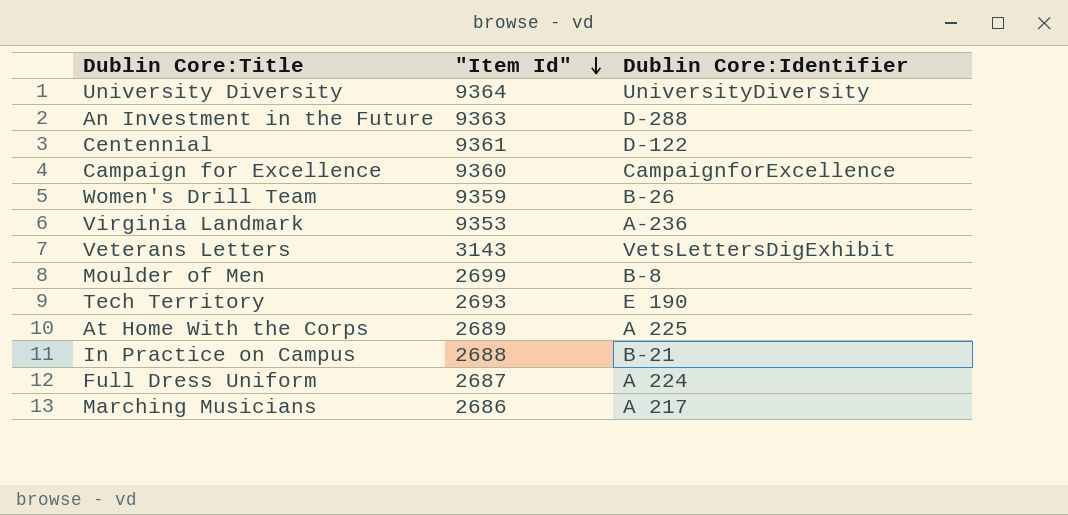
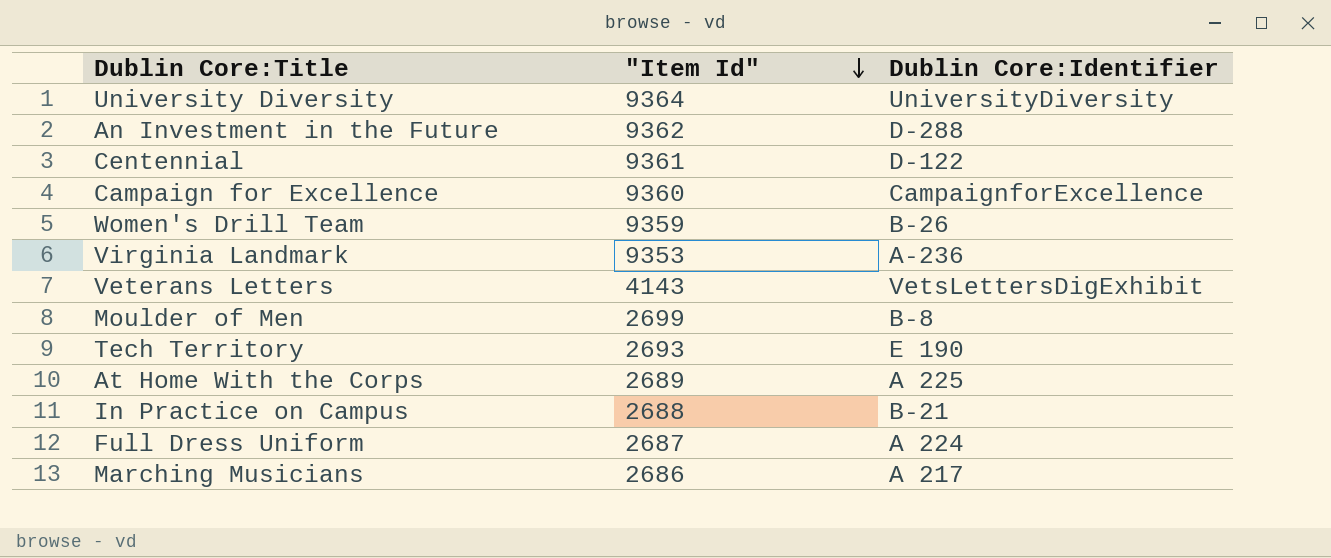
An Investment in the Future | "Item Id": 9363 -> 9362
Veterans Letters | "Item Id": 3143 -> 4143

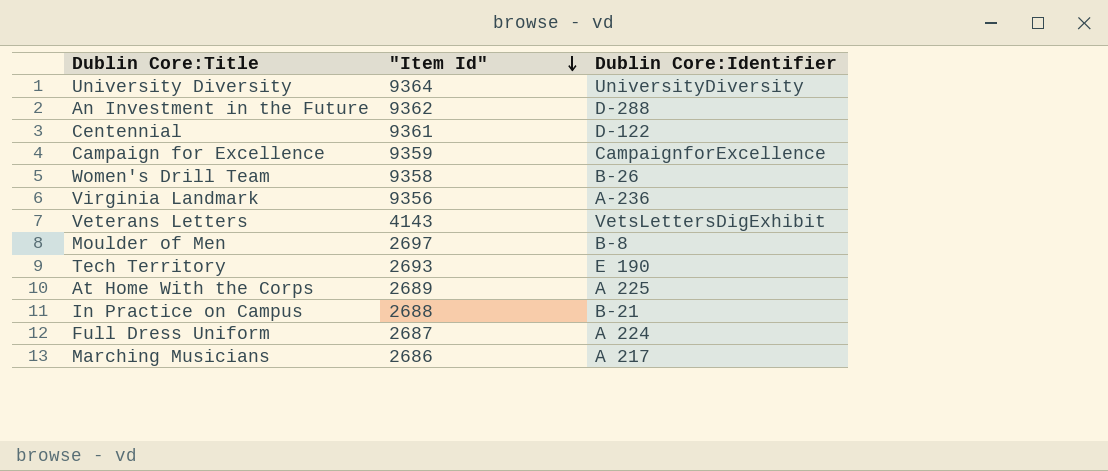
Campaign for Excellence | "Item Id": 9360 -> 9359
Women's Drill Team | "Item Id": 9359 -> 9358
Virginia Landmark | "Item Id": 9353 -> 9356
Moulder of Men | "Item Id": 2699 -> 2697

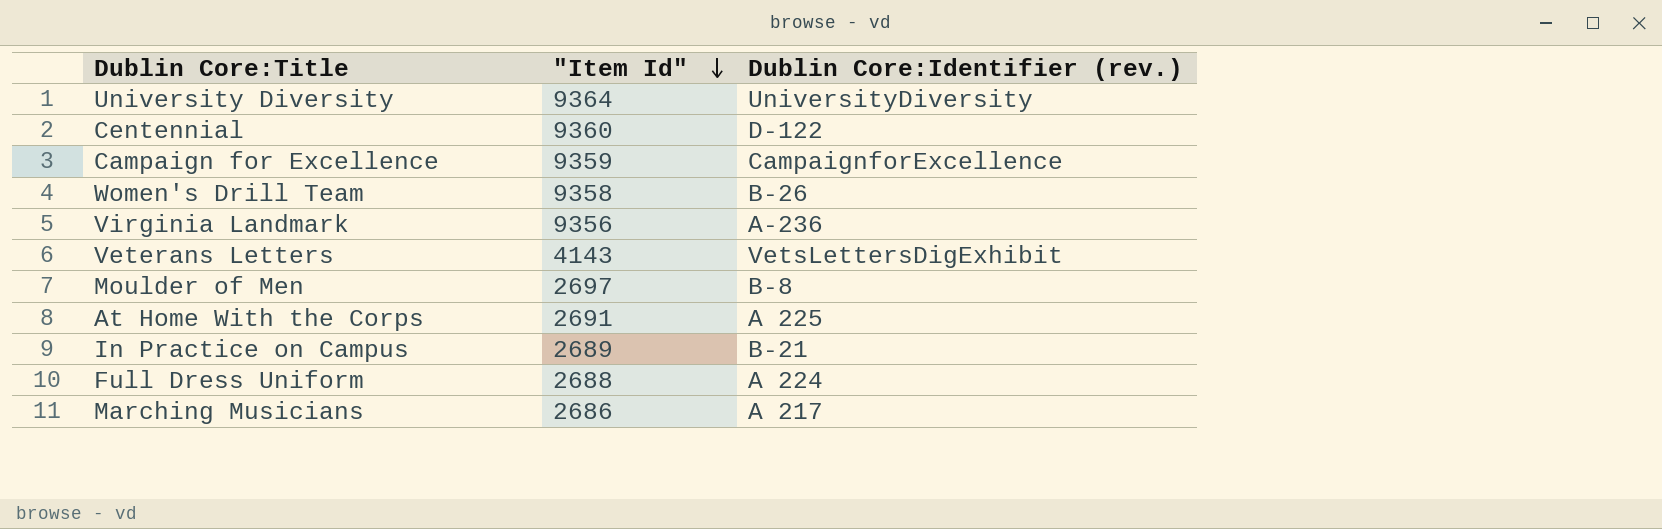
column name: Dublin Core:Identifier -> Dublin Core:Identifier (rev.)
row An Investment in the Future: 9362 | D-288 -> none
row Tech Territory: 2693 | E 190 -> none
Centennial | "Item Id": 9361 -> 9360
At Home With the Corps | "Item Id": 2689 -> 2691
In Practice on Campus | "Item Id": 2688 -> 2689
Full Dress Uniform | "Item Id": 2687 -> 2688

